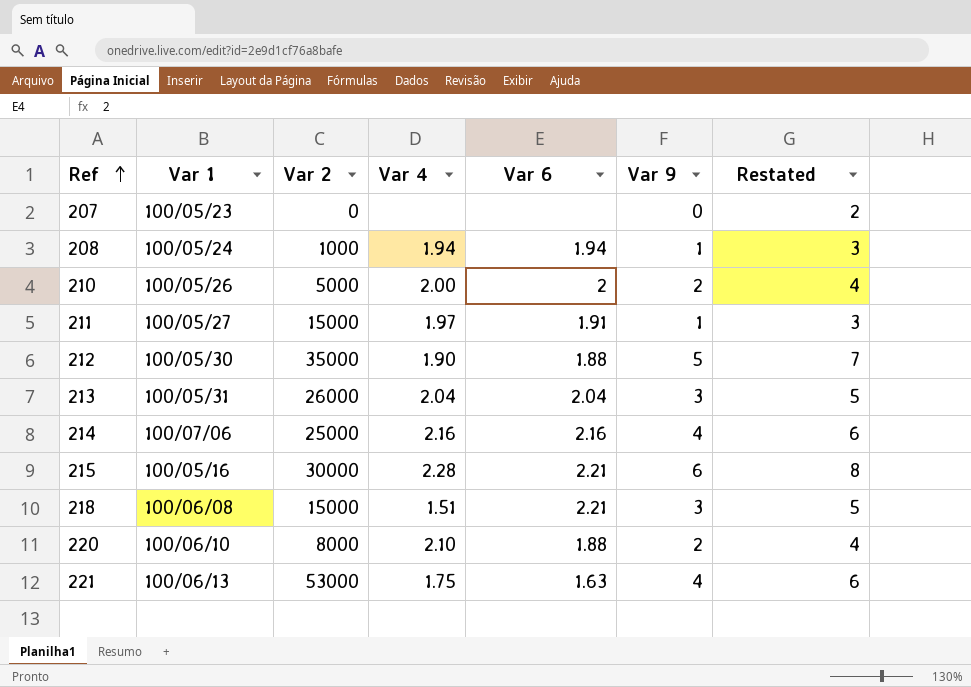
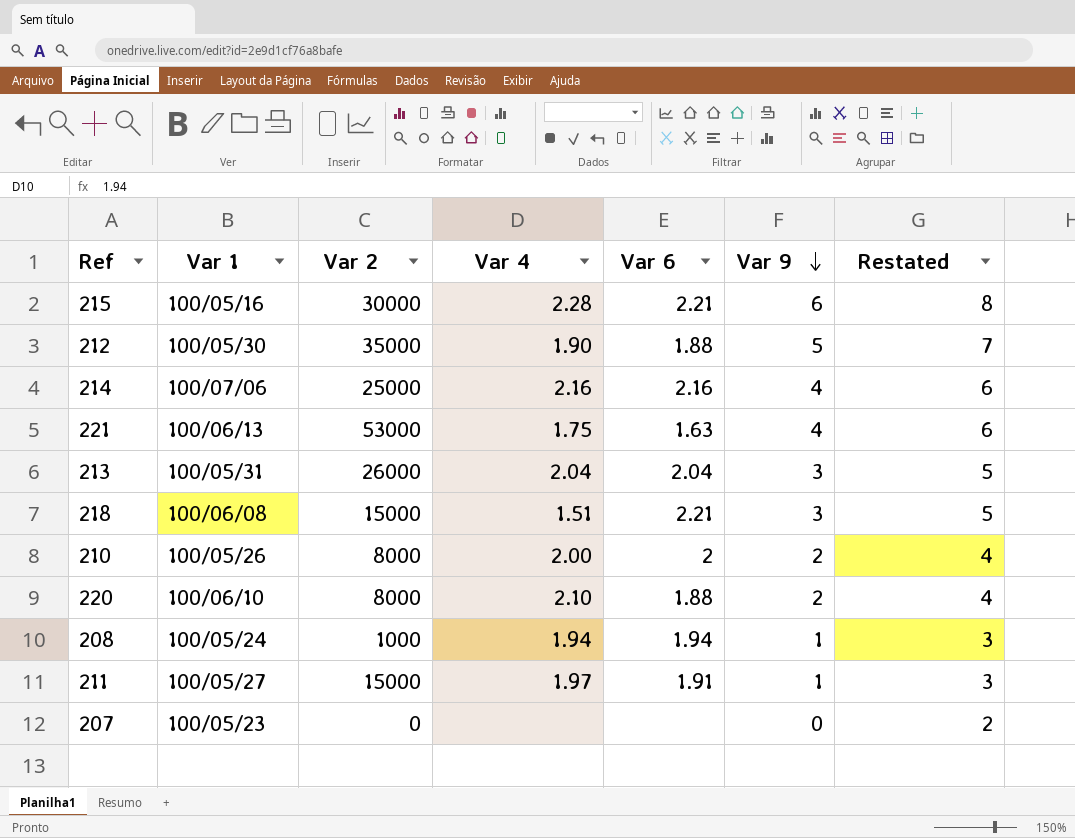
row order: Ref ascending -> Var 9 descending
210 | Var 2: 5000 -> 8000

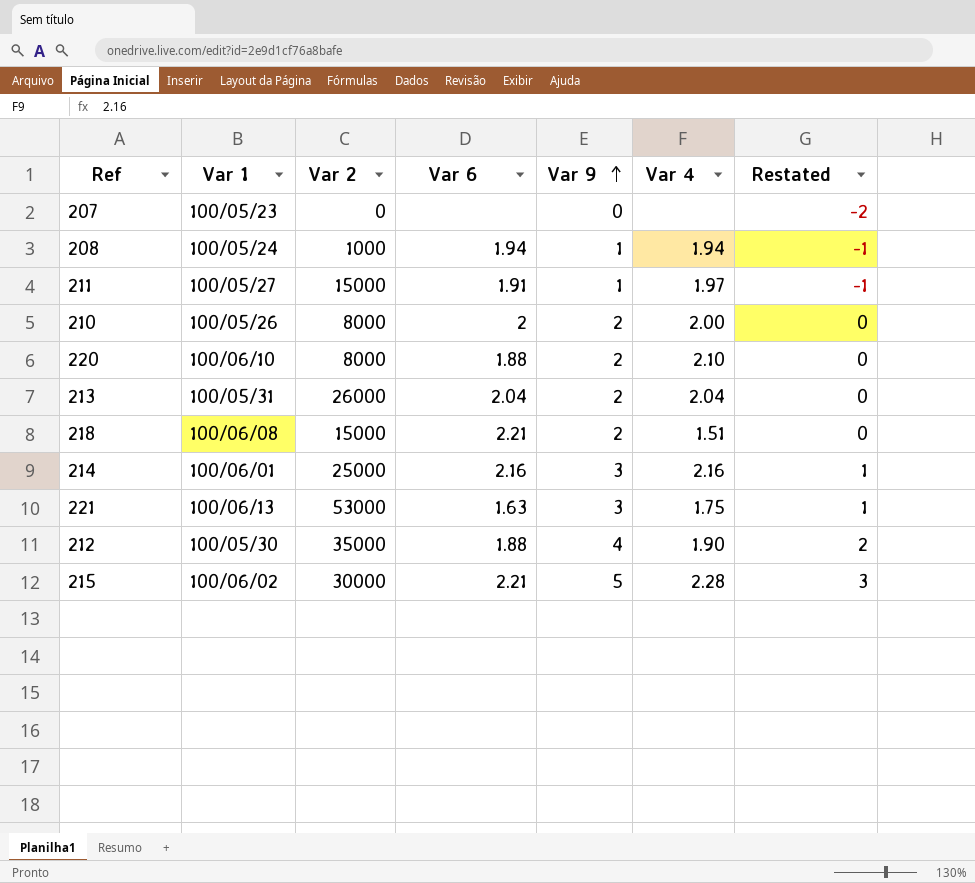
row order: Var 9 descending -> Var 9 ascending
column Var 4 | position: 4 -> 6
column Restated | formula: [Var 9] + 2 -> [Var 9] - 2
213 | Var 9: 3 -> 2
218 | Var 9: 3 -> 2
214 | Var 1: 100/07/06 -> 100/06/01
214 | Var 9: 4 -> 3
221 | Var 9: 4 -> 3
212 | Var 9: 5 -> 4
215 | Var 1: 100/05/16 -> 100/06/02
215 | Var 9: 6 -> 5

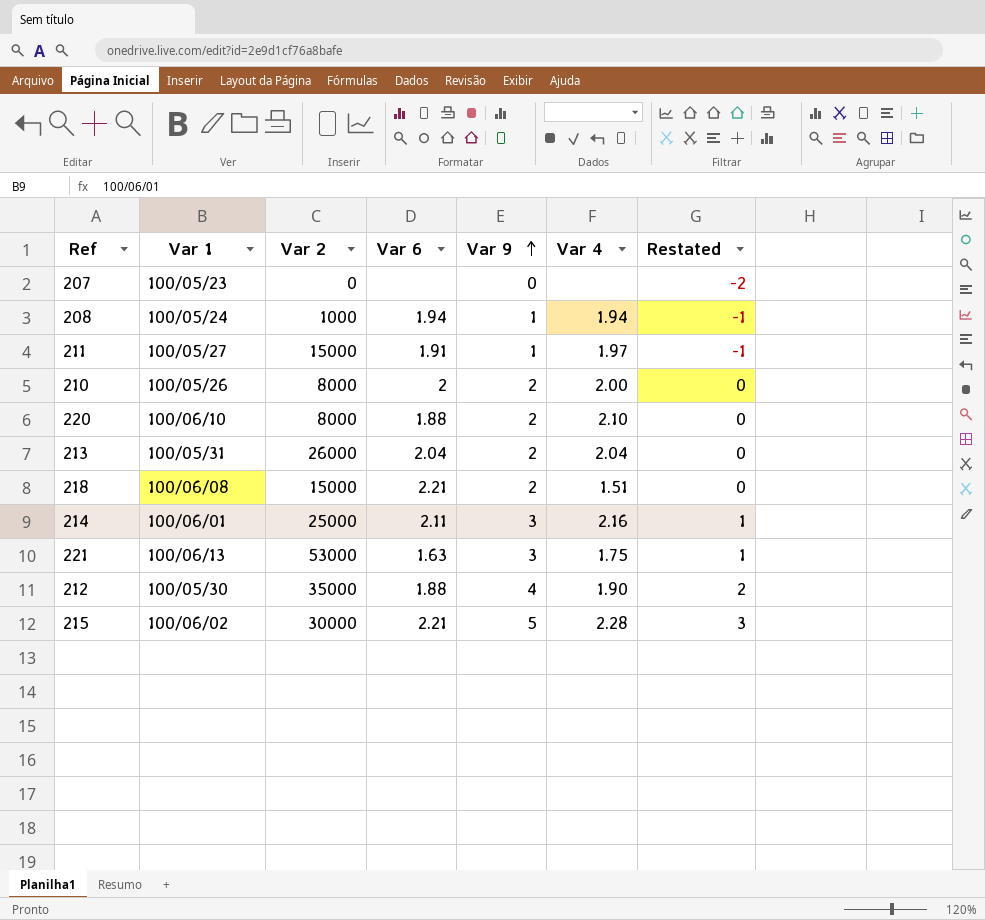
214 | Var 6: 2.16 -> 2.11

